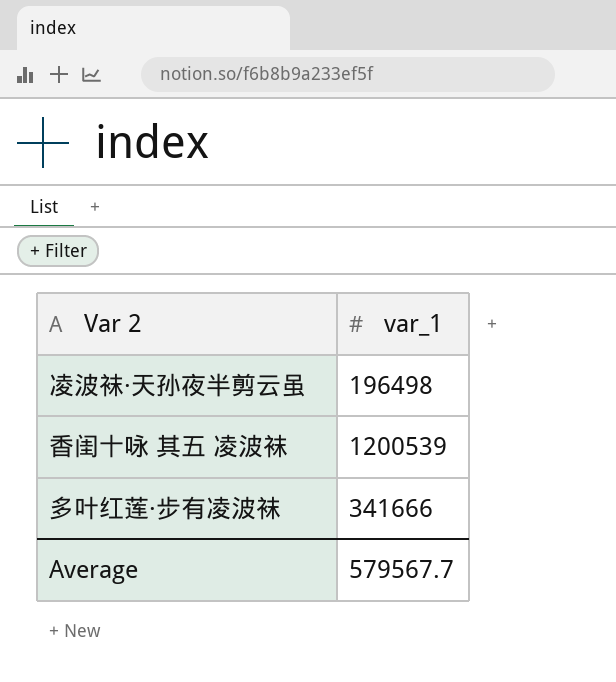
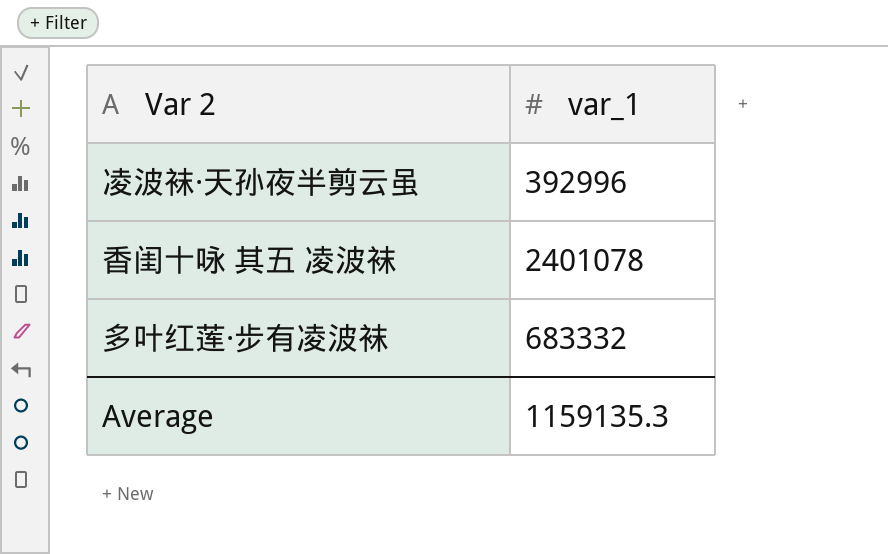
凌波袜·天孙夜半剪云虽 | var_1: 196498 -> 392996
香闺十咏 其五 凌波袜 | var_1: 1200539 -> 2401078
多叶红莲·步有凌波袜 | var_1: 341666 -> 683332
Average | var_1: 579567.7 -> 1159135.3

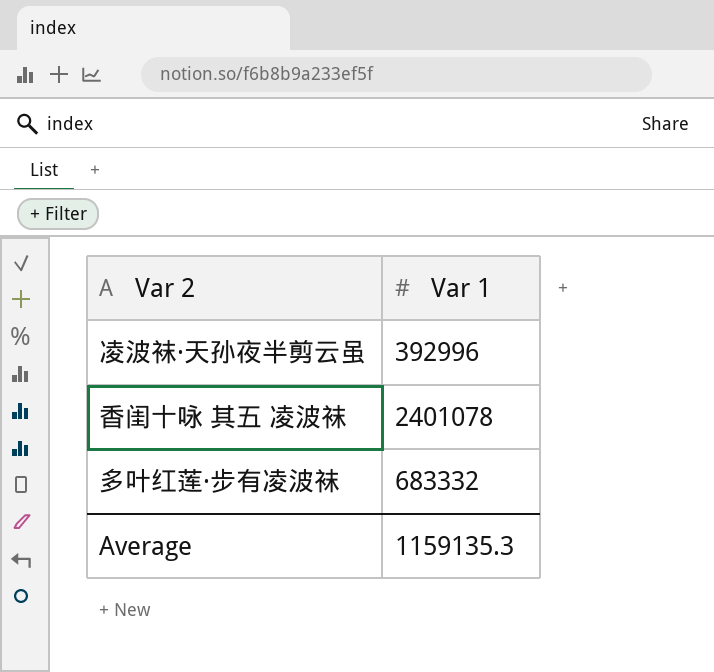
column name: var_1 -> Var 1

